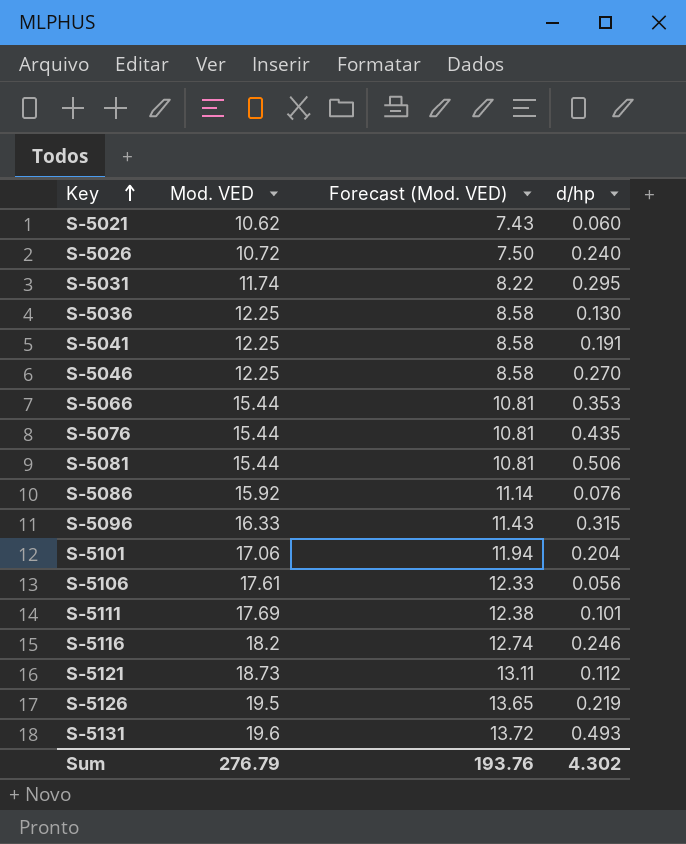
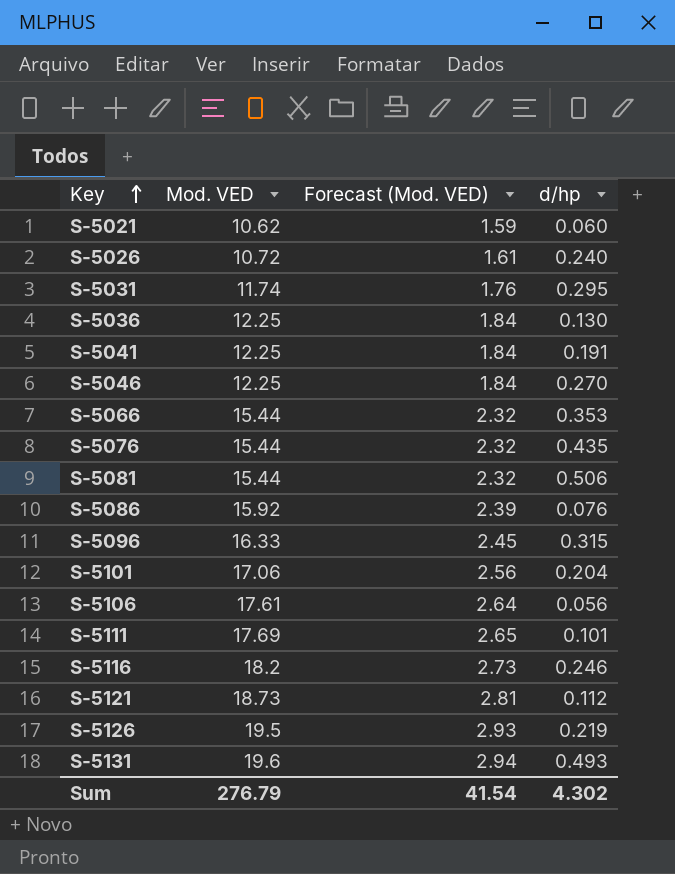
column Forecast (Mod. VED) | formula: [Mod. VED] * 0.7 -> [Mod. VED] * 0.15
Sum | Forecast (Mod. VED): 193.76 -> 41.54

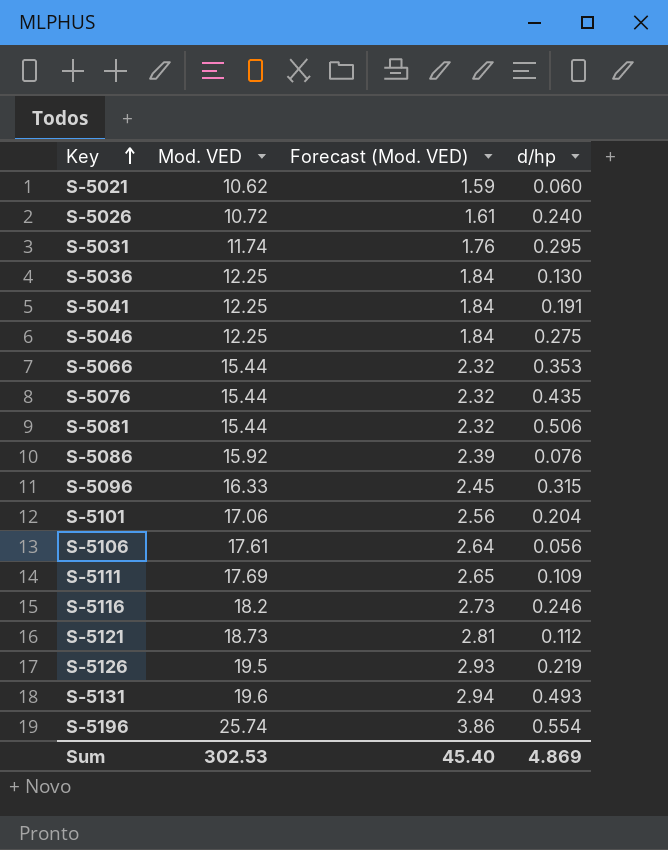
S-5046 | d/hp: 0.270 -> 0.275
S-5111 | d/hp: 0.101 -> 0.109
row S-5196: none -> 25.74 | 3.86 | 0.554
Sum | Mod. VED: 276.79 -> 302.53
Sum | Forecast (Mod. VED): 41.54 -> 45.40
Sum | d/hp: 4.302 -> 4.869

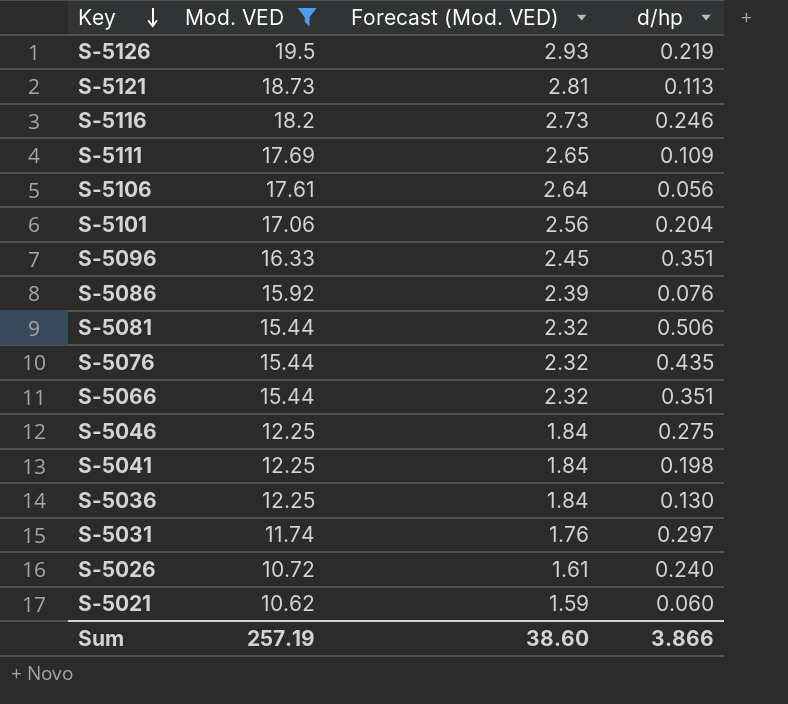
filter: none -> Mod. VED <= 19.5
row order: Key ascending -> Key descending
S-5121 | d/hp: 0.112 -> 0.113
S-5096 | d/hp: 0.315 -> 0.351
S-5066 | d/hp: 0.353 -> 0.351
S-5041 | d/hp: 0.191 -> 0.198
S-5031 | d/hp: 0.295 -> 0.297
Sum | Mod. VED: 302.53 -> 257.19
Sum | Forecast (Mod. VED): 45.40 -> 38.60
Sum | d/hp: 4.869 -> 3.866

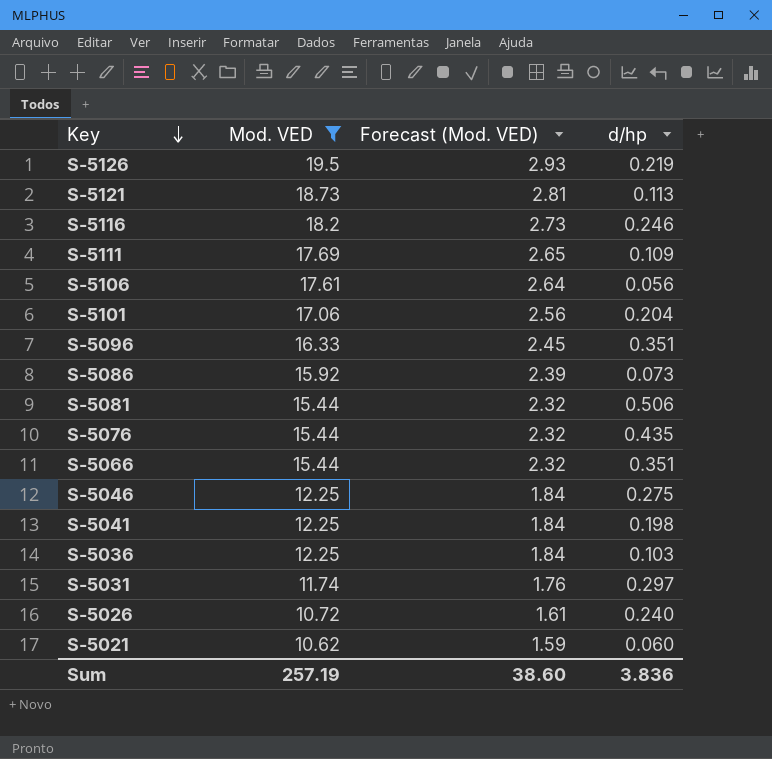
S-5086 | d/hp: 0.076 -> 0.073
S-5036 | d/hp: 0.130 -> 0.103
Sum | d/hp: 3.866 -> 3.836

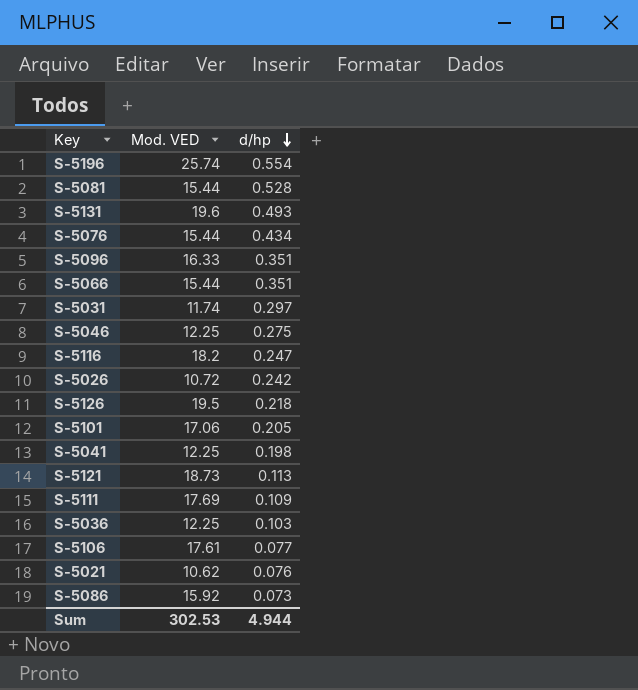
filter: Mod. VED <= 19.5 -> none
row order: Key descending -> d/hp descending
column Forecast (Mod. VED) | formula: [Mod. VED] * 0.15 -> none
S-5081 | d/hp: 0.506 -> 0.528
S-5076 | d/hp: 0.435 -> 0.434
S-5116 | d/hp: 0.246 -> 0.247
S-5026 | d/hp: 0.240 -> 0.242
S-5126 | d/hp: 0.219 -> 0.218
S-5101 | d/hp: 0.204 -> 0.205
S-5106 | d/hp: 0.056 -> 0.077
S-5021 | d/hp: 0.060 -> 0.076
Sum | Mod. VED: 257.19 -> 302.53
Sum | d/hp: 3.836 -> 4.944

